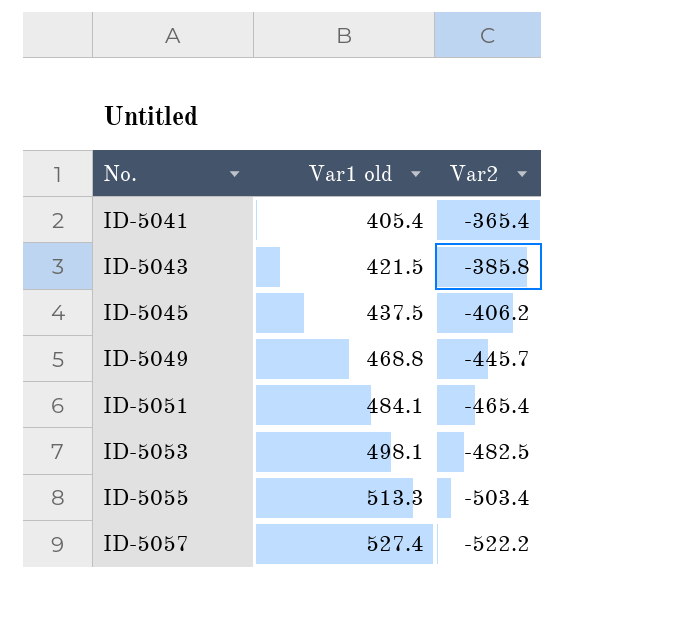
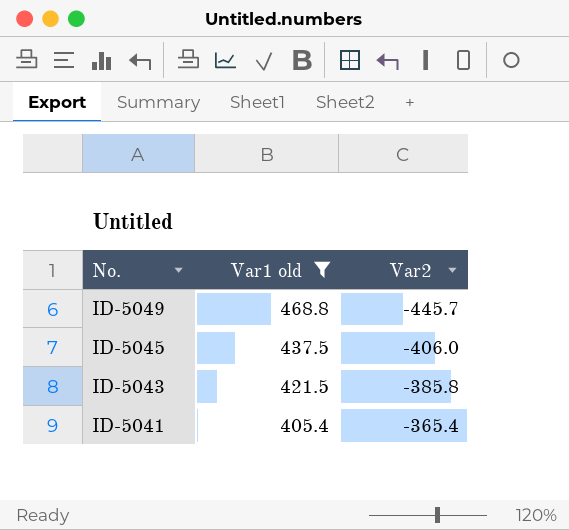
filter: none -> Var1 old <= 468.8
row order: No. ascending -> No. descending
ID-5045 | Var2: -406.2 -> -406.0

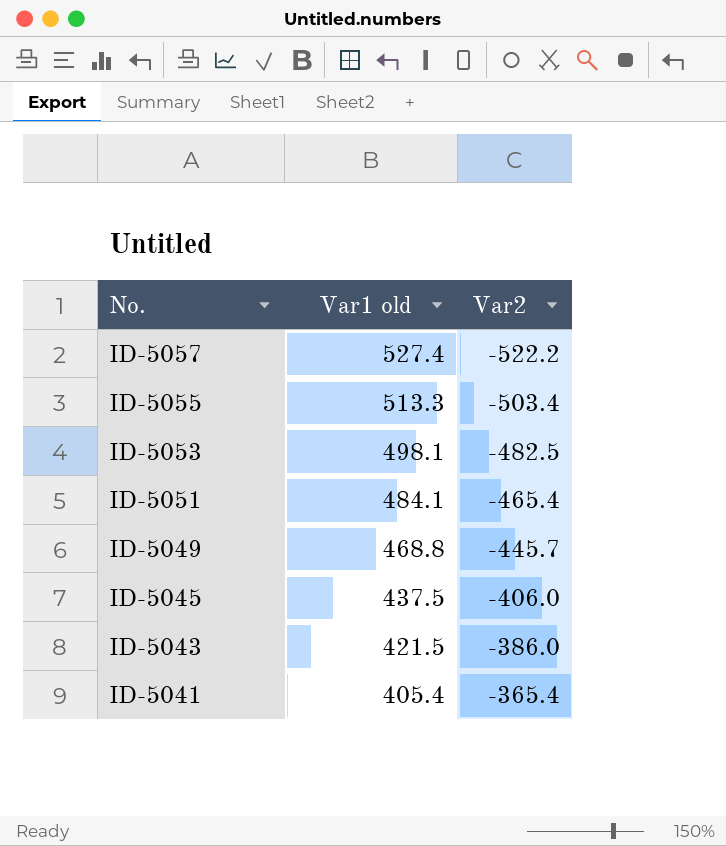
filter: Var1 old <= 468.8 -> none
ID-5043 | Var2: -385.8 -> -386.0

